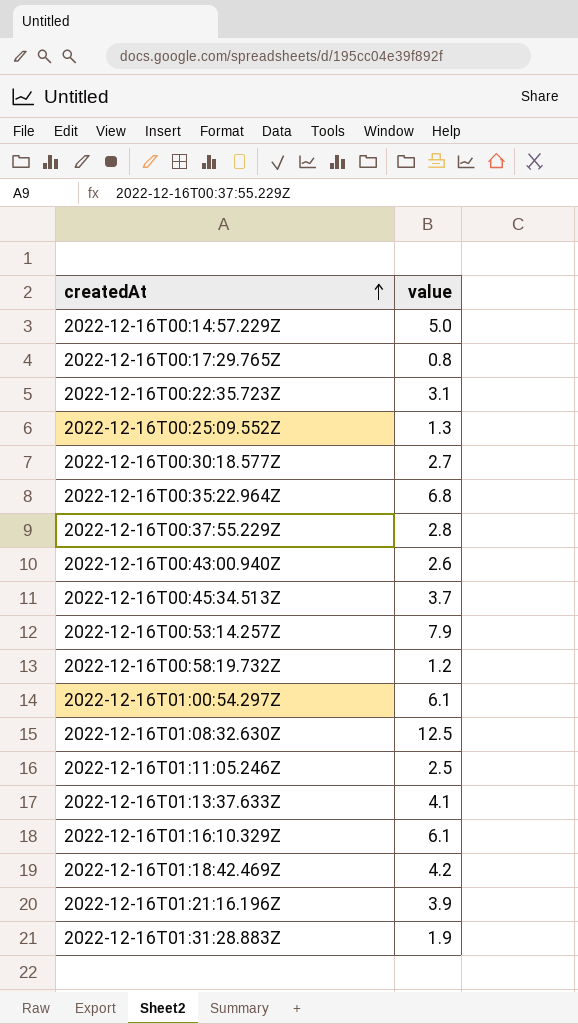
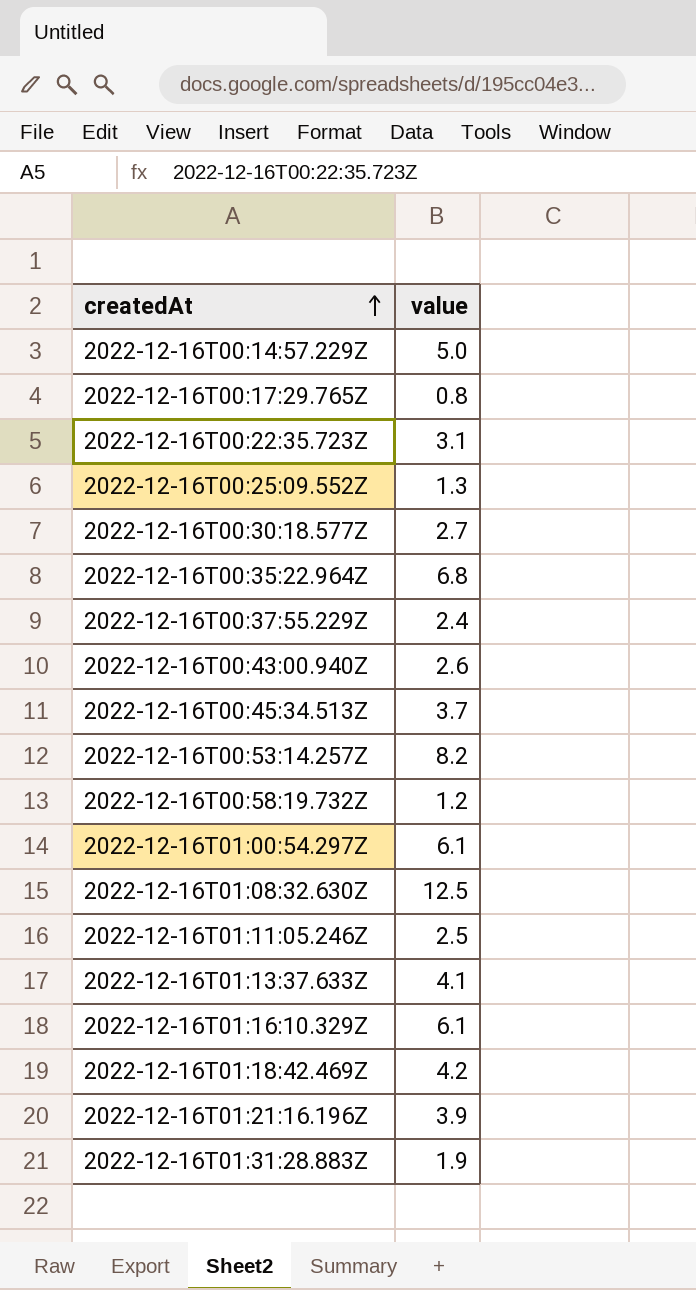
2022-12-16T00:37:55.229Z | value: 2.8 -> 2.4
2022-12-16T00:53:14.257Z | value: 7.9 -> 8.2

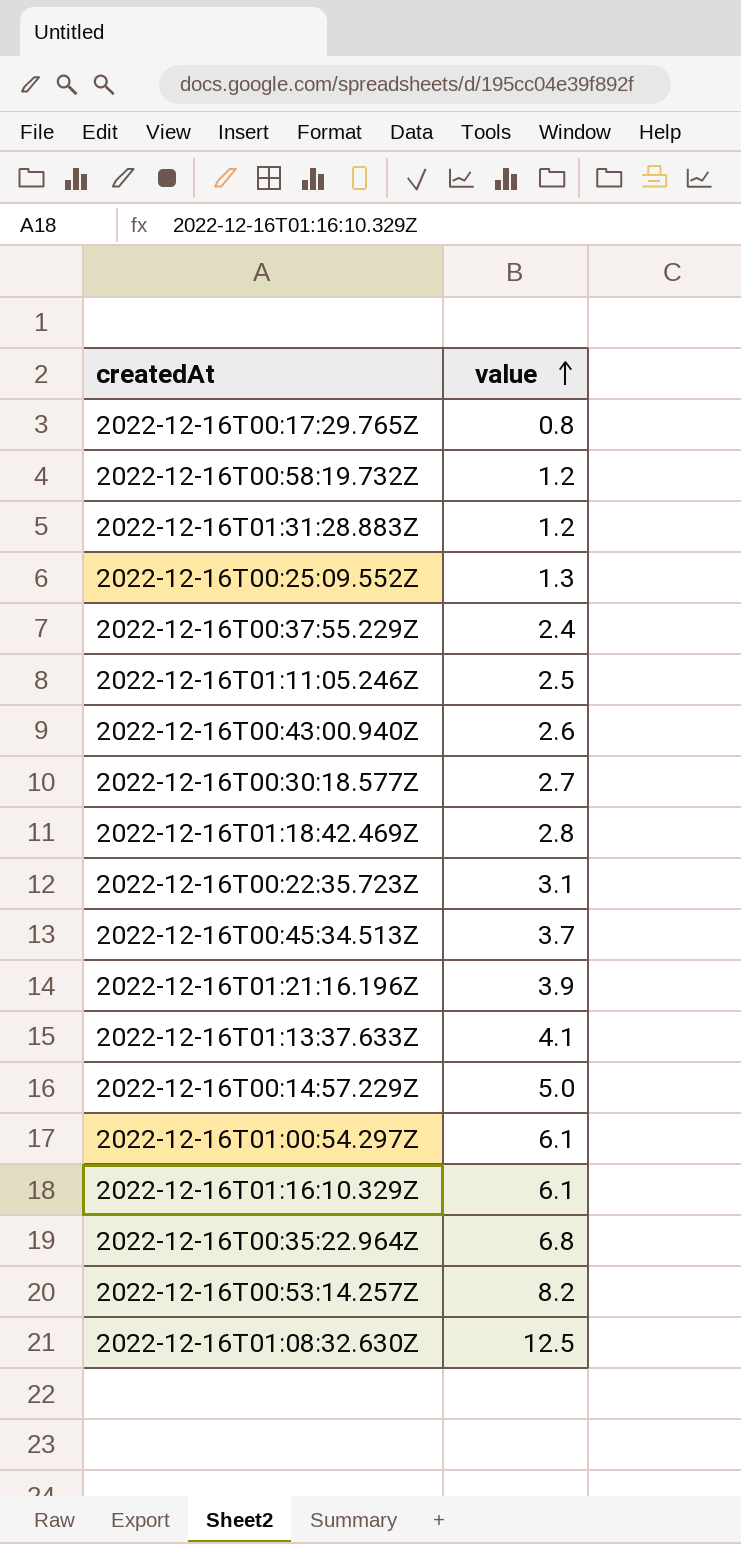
row order: createdAt ascending -> value ascending
2022-12-16T01:31:28.883Z | value: 1.9 -> 1.2
2022-12-16T01:18:42.469Z | value: 4.2 -> 2.8

